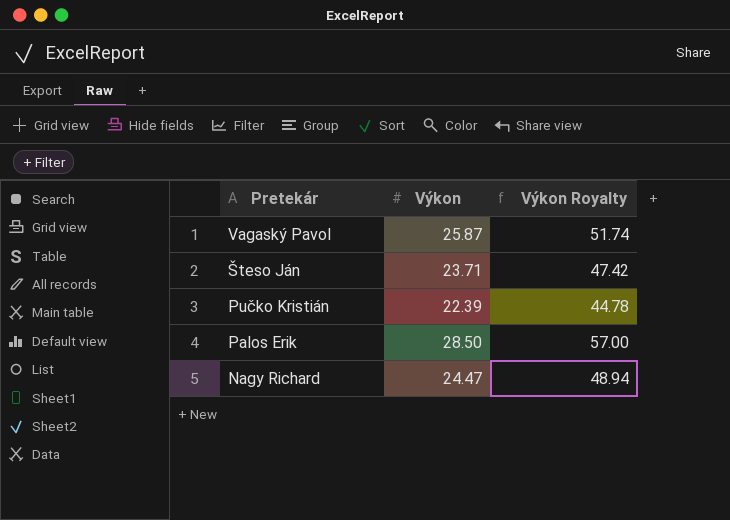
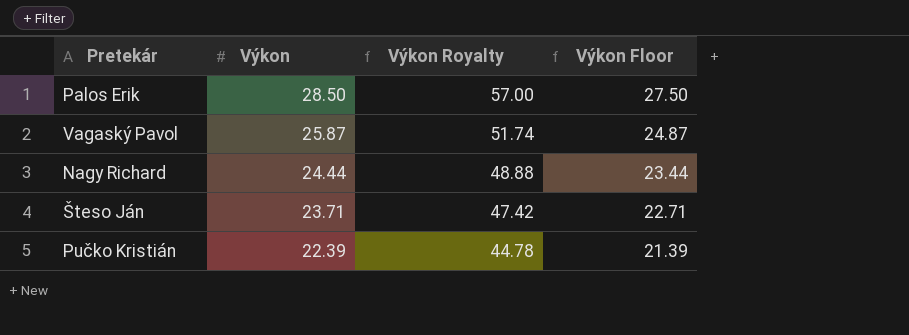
row order: Pretekár descending -> Výkon descending
column Výkon Floor | formula: none -> [Výkon] - 1
Nagy Richard | Výkon: 24.47 -> 24.44
Nagy Richard | Výkon Royalty: 48.94 -> 48.88

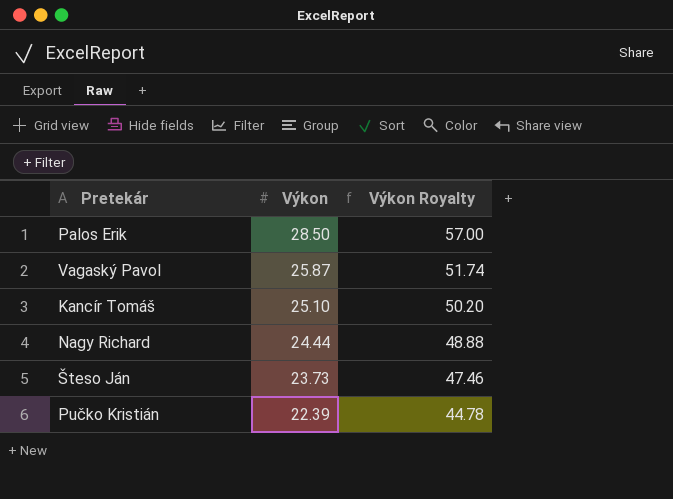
column Výkon Floor | formula: [Výkon] - 1 -> none
row Kancír Tomáš: none -> 25.10 | 50.20
Šteso Ján | Výkon: 23.71 -> 23.73
Šteso Ján | Výkon Royalty: 47.42 -> 47.46

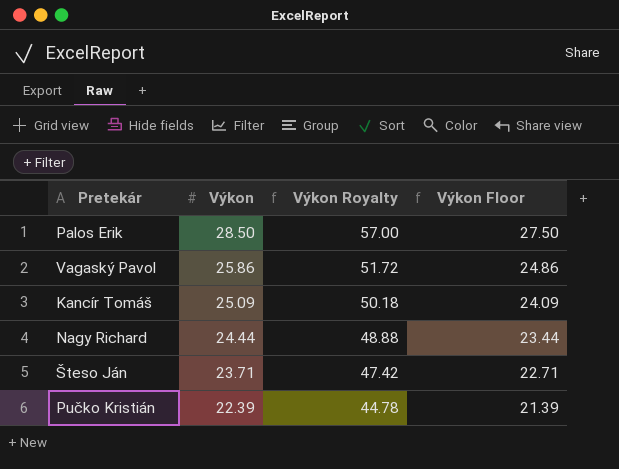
column Výkon Floor | formula: none -> [Výkon] - 1
Vagaský Pavol | Výkon: 25.87 -> 25.86
Vagaský Pavol | Výkon Royalty: 51.74 -> 51.72
Kancír Tomáš | Výkon: 25.10 -> 25.09
Kancír Tomáš | Výkon Royalty: 50.20 -> 50.18
Šteso Ján | Výkon: 23.73 -> 23.71
Šteso Ján | Výkon Royalty: 47.46 -> 47.42

